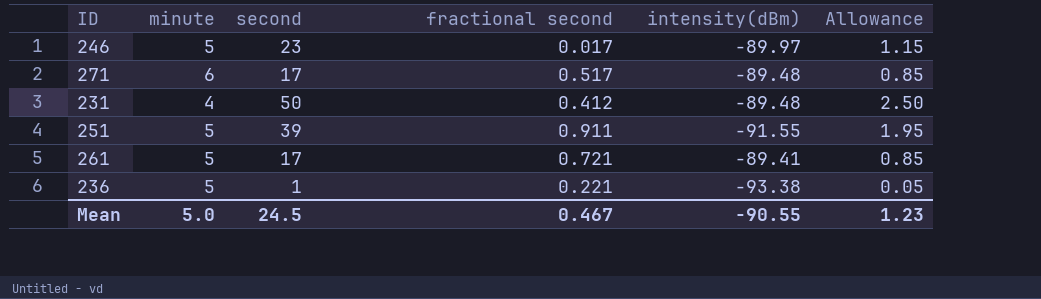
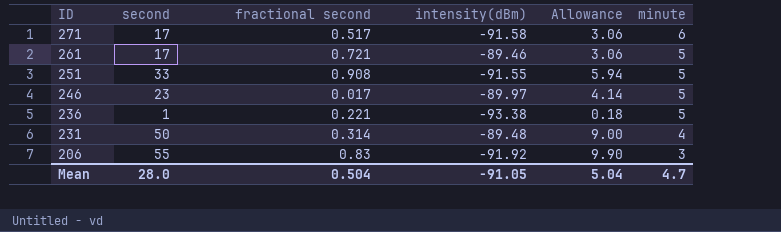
row order: none -> ID descending
column Allowance | formula: [second] * 0.05 -> [second] * 0.18
column minute | position: 2 -> 6
271 | intensity(dBm): -89.48 -> -91.58
261 | intensity(dBm): -89.41 -> -89.46
251 | second: 39 -> 33
251 | fractional second: 0.911 -> 0.908
231 | fractional second: 0.412 -> 0.314
row 206: none -> 55 | 0.83 | -91.92 | 9.90 | 3
Mean | second: 24.5 -> 28.0
Mean | fractional second: 0.467 -> 0.504
Mean | intensity(dBm): -90.55 -> -91.05
Mean | Allowance: 1.23 -> 5.04
Mean | minute: 5.0 -> 4.7

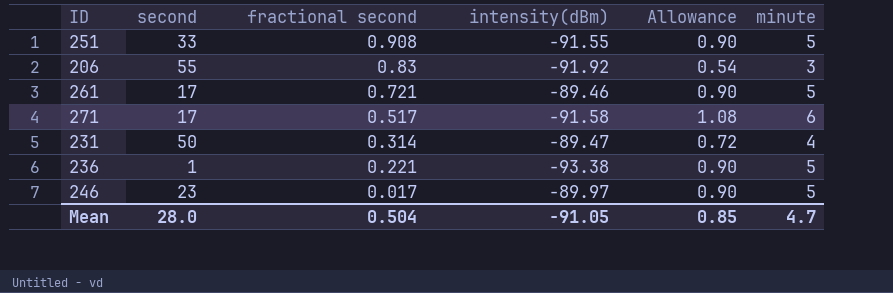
row order: ID descending -> fractional second descending
column Allowance | formula: [second] * 0.18 -> [minute] * 0.18
231 | intensity(dBm): -89.48 -> -89.47
Mean | Allowance: 5.04 -> 0.85

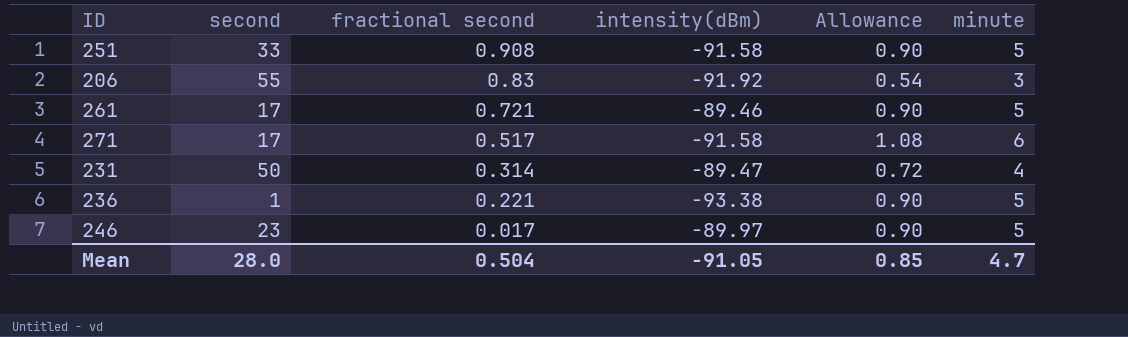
251 | intensity(dBm): -91.55 -> -91.58

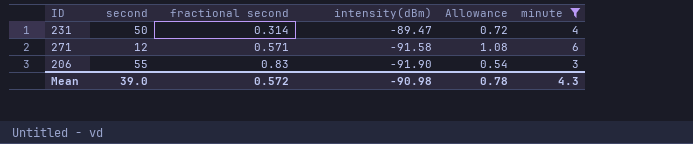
filter: none -> minute != 5
row order: fractional second descending -> fractional second ascending
271 | second: 17 -> 12
271 | fractional second: 0.517 -> 0.571
206 | intensity(dBm): -91.92 -> -91.90
Mean | second: 28.0 -> 39.0
Mean | fractional second: 0.504 -> 0.572
Mean | intensity(dBm): -91.05 -> -90.98
Mean | Allowance: 0.85 -> 0.78
Mean | minute: 4.7 -> 4.3

